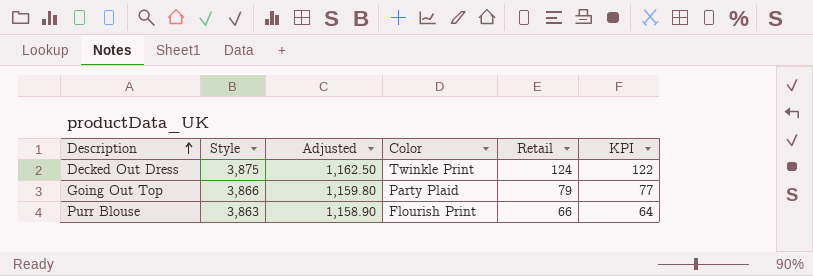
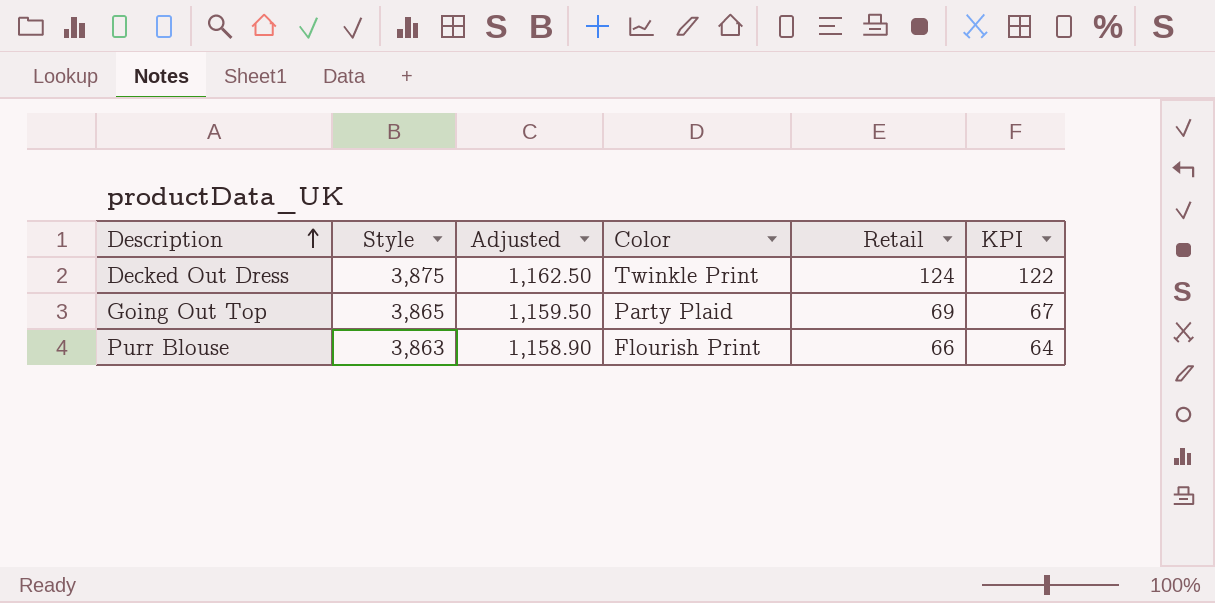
Going Out Top | Style: 3,866 -> 3,865
Going Out Top | Adjusted: 1,159.80 -> 1,159.50
Going Out Top | Retail: 79 -> 69
Going Out Top | KPI: 77 -> 67

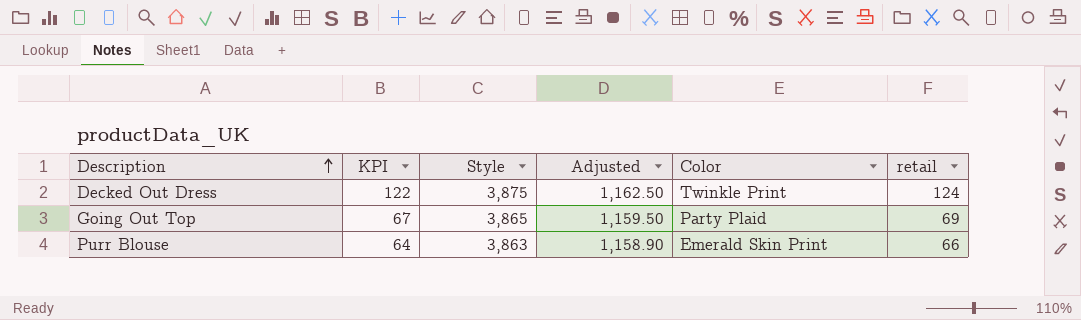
column KPI | position: 6 -> 2
column name: Retail -> retail
Purr Blouse | Color: Flourish Print -> Emerald Skin Print

